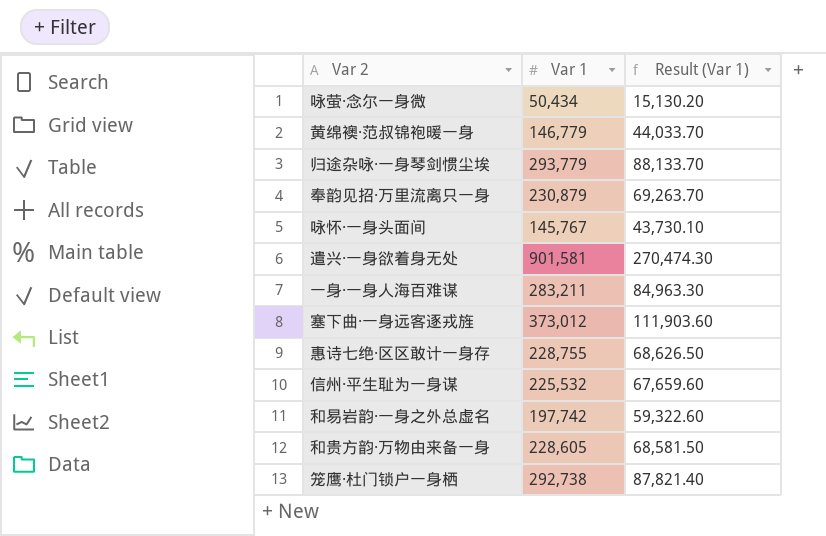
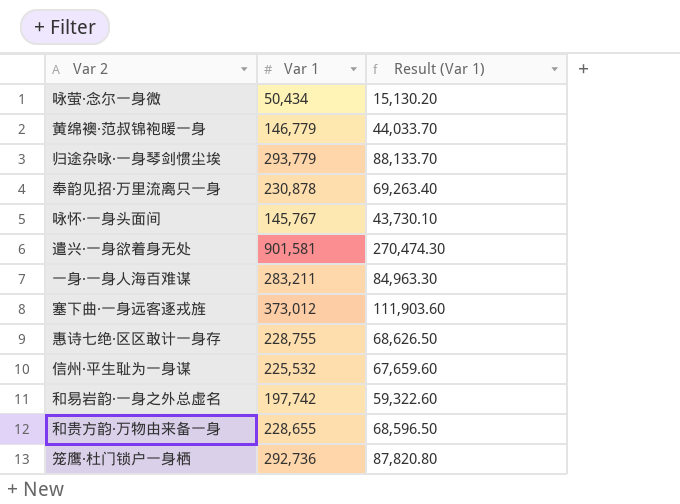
奉韵见招·万里流离只一身 | Var 1: 230,879 -> 230,878
奉韵见招·万里流离只一身 | Result (Var 1): 69,263.70 -> 69,263.40
和贵方韵·万物由来备一身 | Var 1: 228,605 -> 228,655
和贵方韵·万物由来备一身 | Result (Var 1): 68,581.50 -> 68,596.50
笼鹰·杜门锁户一身栖 | Var 1: 292,738 -> 292,736
笼鹰·杜门锁户一身栖 | Result (Var 1): 87,821.40 -> 87,820.80

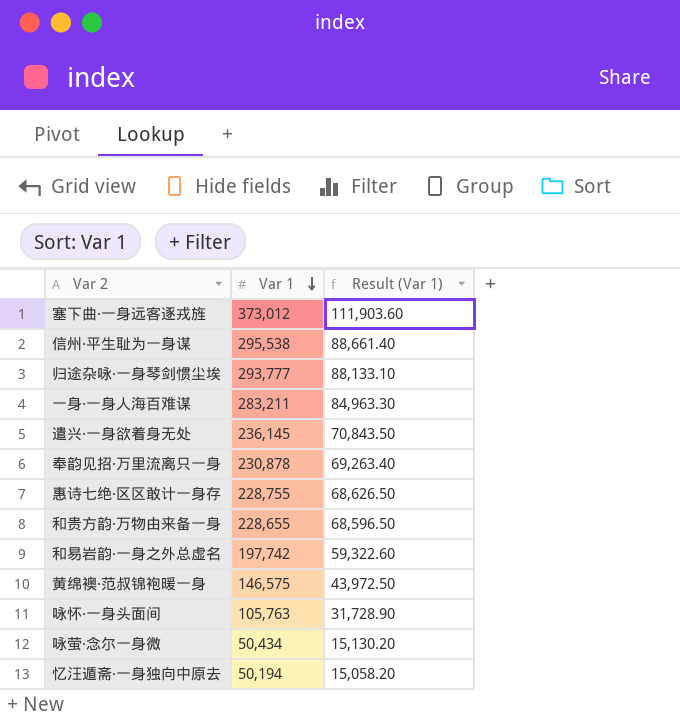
row order: none -> Var 1 descending
row 笼鹰·杜门锁户一身栖: 292,736 | 87,820.80 -> none
信州·平生耻为一身谋 | Var 1: 225,532 -> 295,538
信州·平生耻为一身谋 | Result (Var 1): 67,659.60 -> 88,661.40
归途杂咏·一身琴剑惯尘埃 | Var 1: 293,779 -> 293,777
归途杂咏·一身琴剑惯尘埃 | Result (Var 1): 88,133.70 -> 88,133.10
遣兴·一身欲着身无处 | Var 1: 901,581 -> 236,145
遣兴·一身欲着身无处 | Result (Var 1): 270,474.30 -> 70,843.50
黄绵襖·范叔锦袍暖一身 | Var 1: 146,779 -> 146,575
黄绵襖·范叔锦袍暖一身 | Result (Var 1): 44,033.70 -> 43,972.50
咏怀·一身头面间 | Var 1: 145,767 -> 105,763
咏怀·一身头面间 | Result (Var 1): 43,730.10 -> 31,728.90
row 忆汪遁斋·一身独向中原去: none -> 50,194 | 15,058.20

